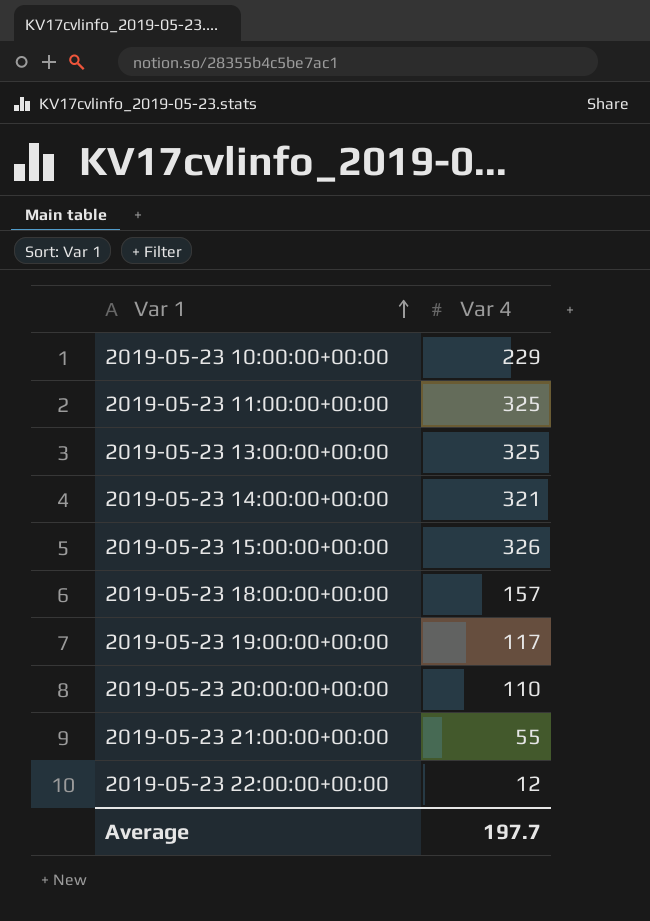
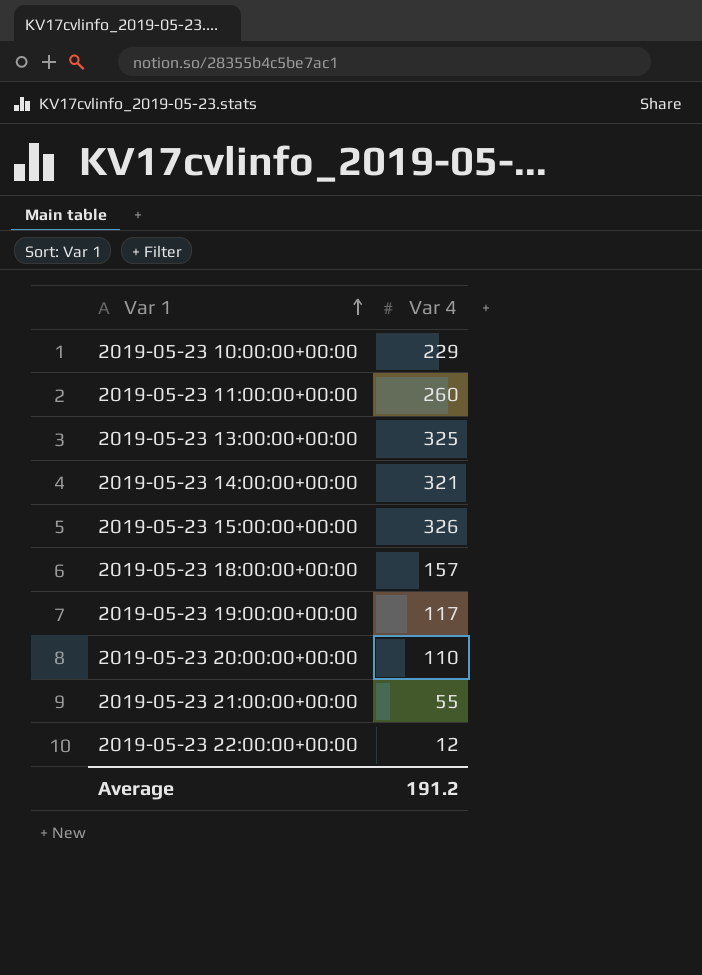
2019-05-23 11:00:00+00:00 | Var 4: 325 -> 260
Average | Var 4: 197.7 -> 191.2

